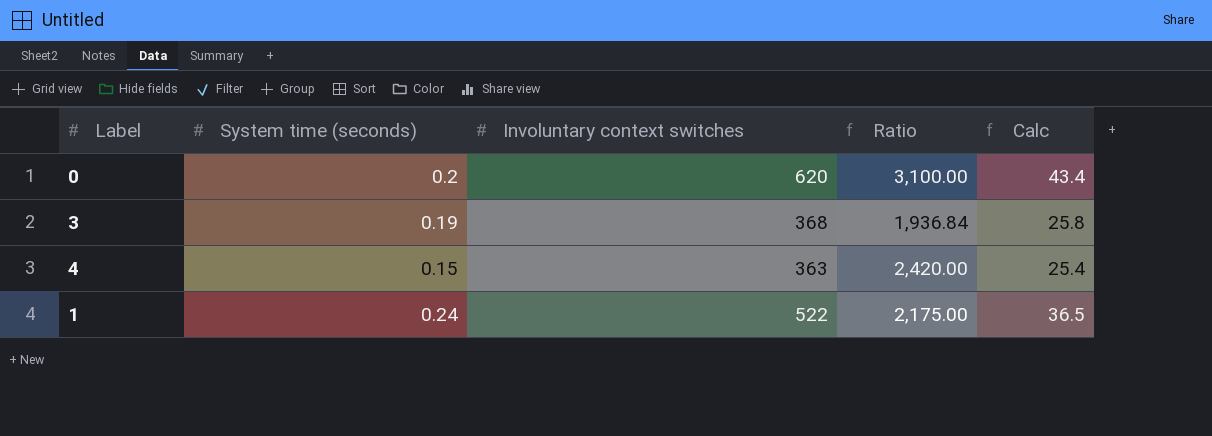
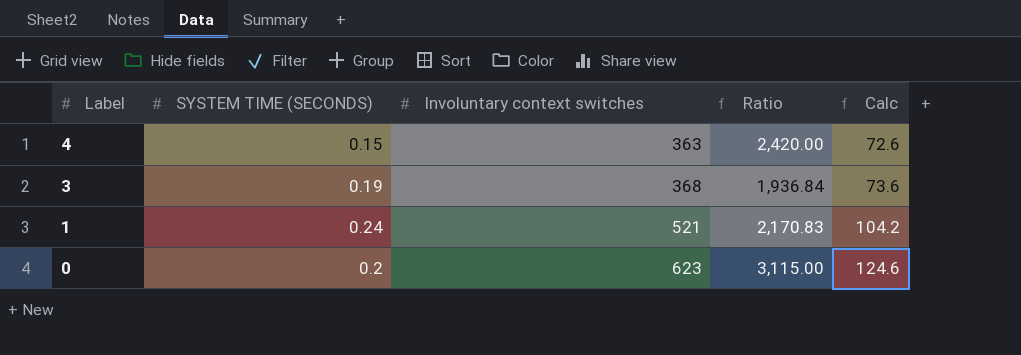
row order: none -> Label descending
column name: System time (seconds) -> SYSTEM TIME (SECONDS)
column Calc | formula: [Involuntary context switches] * 0.07 -> [Involuntary context switches] * 0.2
1 | Involuntary context switches: 522 -> 521
1 | Ratio: 2,175.00 -> 2,170.83
0 | Involuntary context switches: 620 -> 623
0 | Ratio: 3,100.00 -> 3,115.00

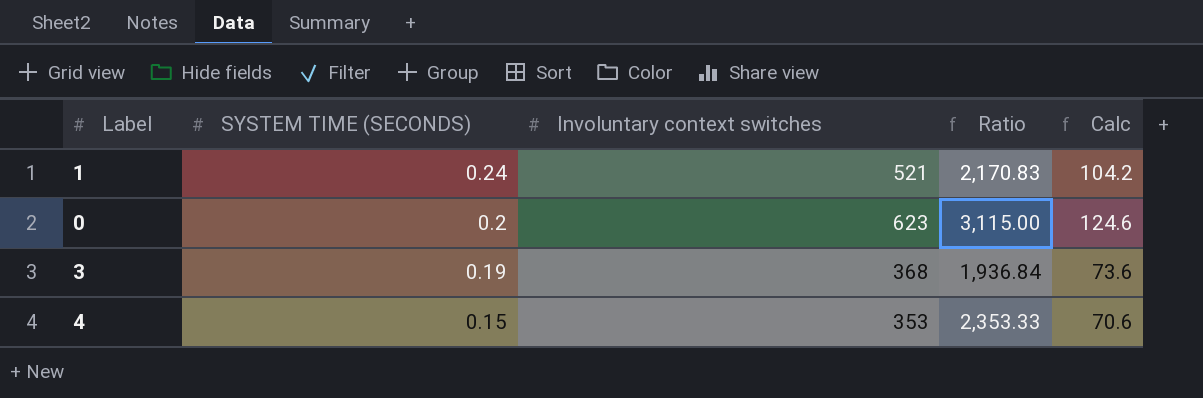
row order: Label descending -> SYSTEM TIME (SECONDS) descending
4 | Involuntary context switches: 363 -> 353
4 | Ratio: 2,420.00 -> 2,353.33
4 | Calc: 72.6 -> 70.6

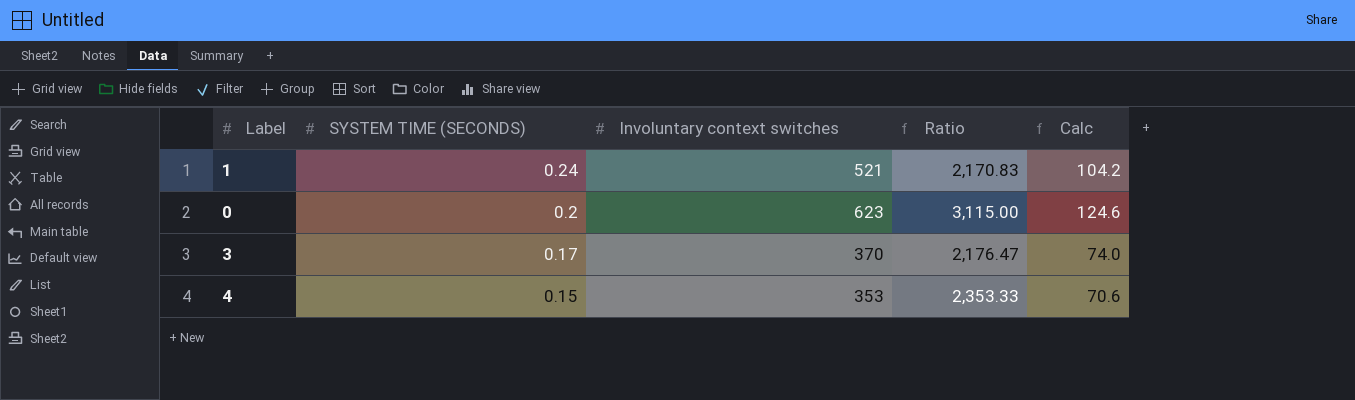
3 | SYSTEM TIME (SECONDS): 0.19 -> 0.17
3 | Involuntary context switches: 368 -> 370
3 | Ratio: 1,936.84 -> 2,176.47
3 | Calc: 73.6 -> 74.0

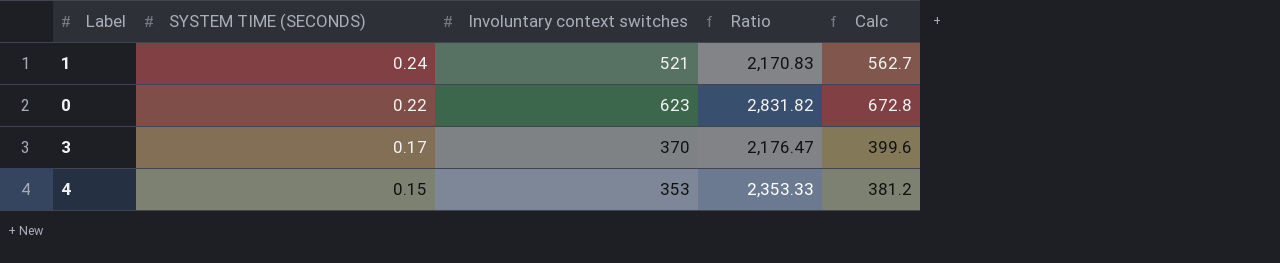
column Calc | formula: [Involuntary context switches] * 0.2 -> [Involuntary context switches] * 1.08
0 | SYSTEM TIME (SECONDS): 0.2 -> 0.22
0 | Ratio: 3,115.00 -> 2,831.82

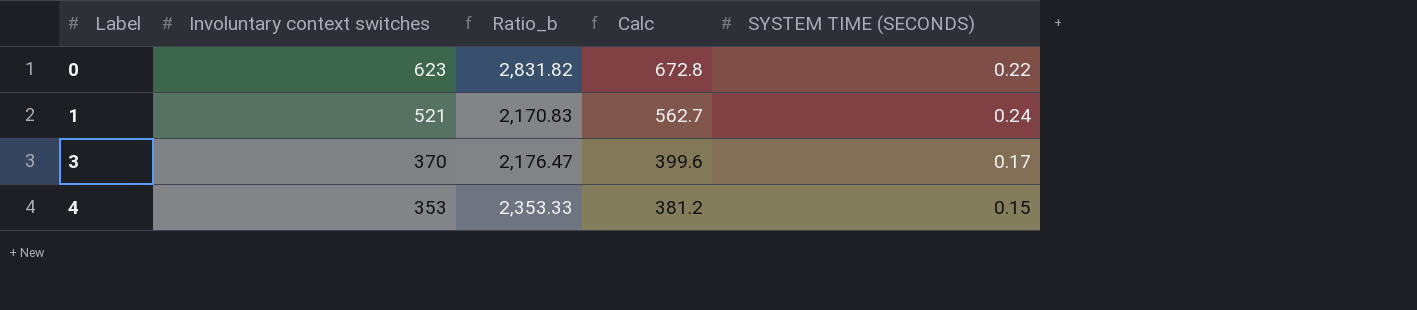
row order: SYSTEM TIME (SECONDS) descending -> Label ascending
column name: Ratio -> Ratio_b
column SYSTEM TIME (SECONDS) | position: 2 -> 5

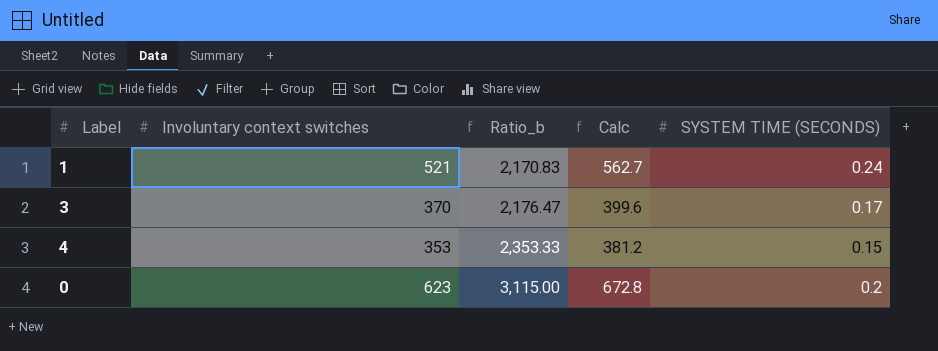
row order: Label ascending -> Ratio_b ascending
0 | Ratio_b: 2,831.82 -> 3,115.00
0 | SYSTEM TIME (SECONDS): 0.22 -> 0.2

